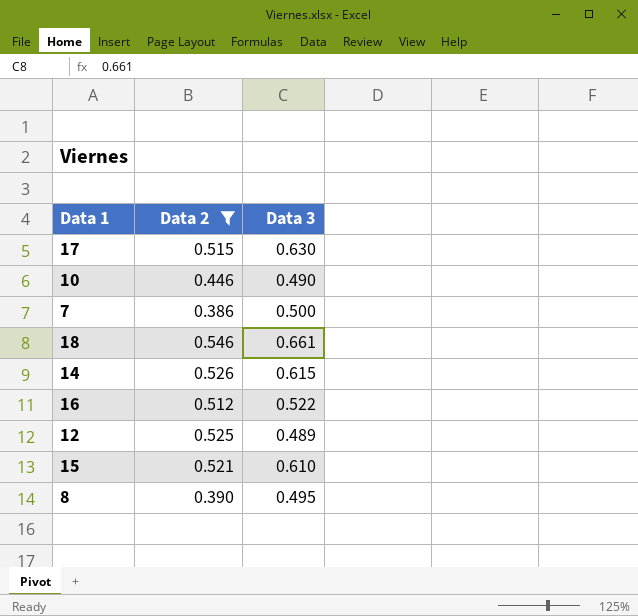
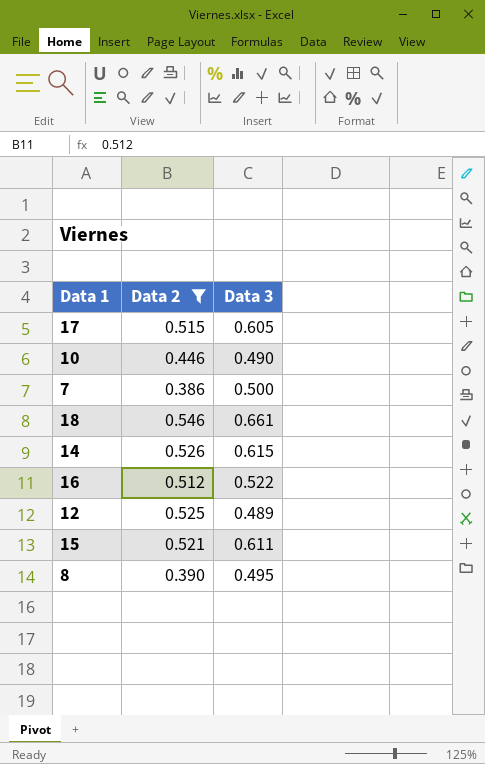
17 | Data 3: 0.630 -> 0.605
15 | Data 3: 0.610 -> 0.611

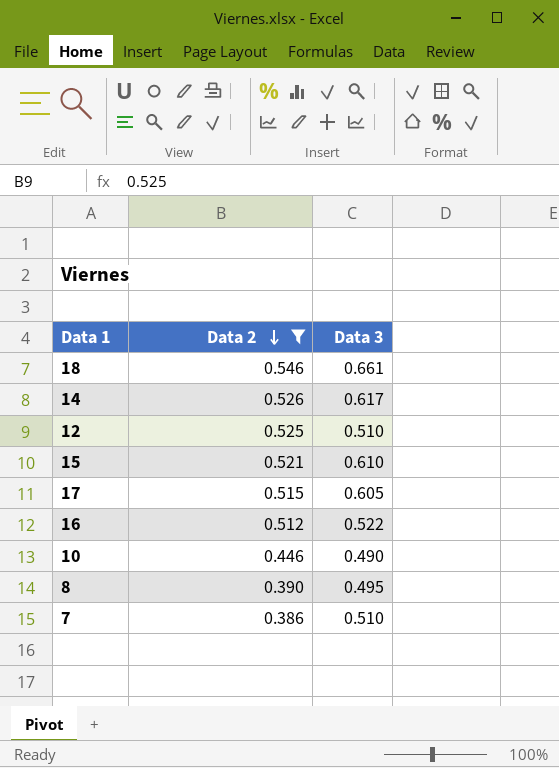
row order: none -> Data 2 descending
14 | Data 3: 0.615 -> 0.617
12 | Data 3: 0.489 -> 0.510
15 | Data 3: 0.611 -> 0.610
7 | Data 3: 0.500 -> 0.510

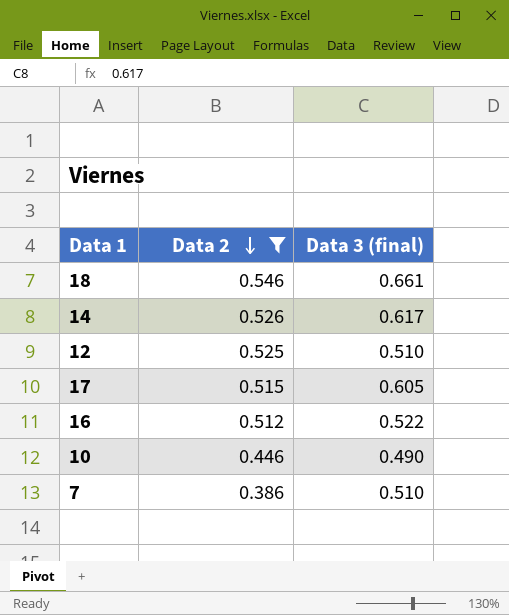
column name: Data 3 -> Data 3 (final)
row 15: 0.521 | 0.610 -> none
row 8: 0.390 | 0.495 -> none

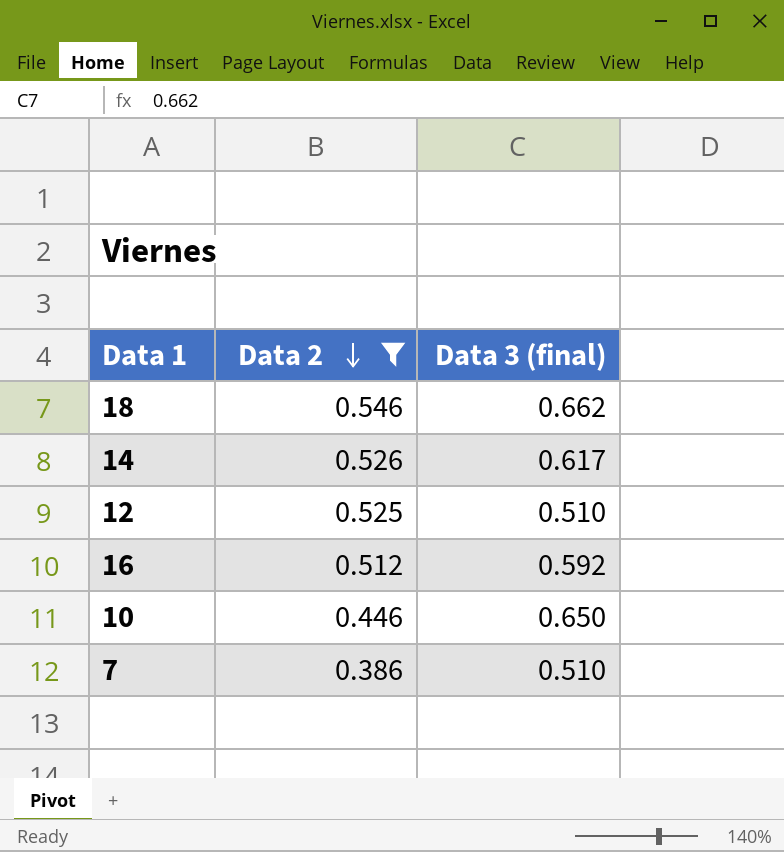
row 17: 0.515 | 0.605 -> none
18 | Data 3 (final): 0.661 -> 0.662
16 | Data 3 (final): 0.522 -> 0.592
10 | Data 3 (final): 0.490 -> 0.650

